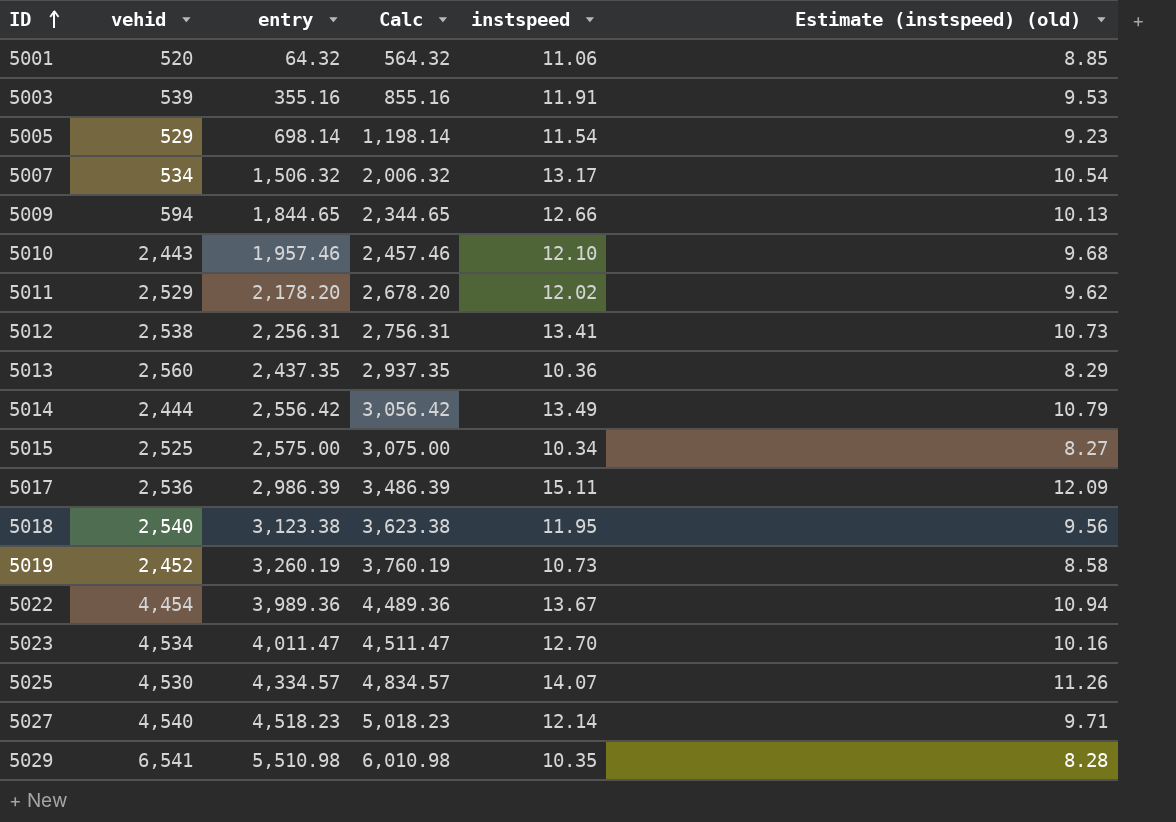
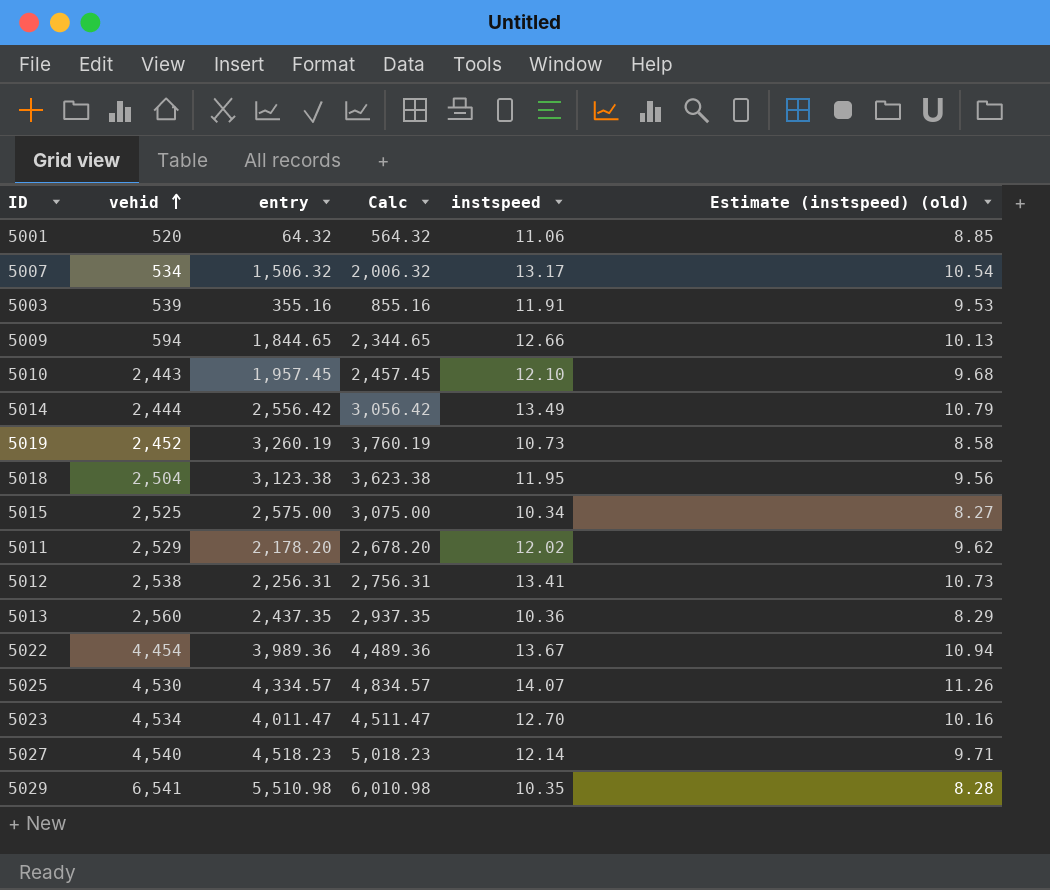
row order: ID ascending -> vehid ascending
row 5005: 529 | 698.14 | 1,198.14 | 11.54 | 9.23 -> none
row 5017: 2,536 | 2,986.39 | 3,486.39 | 15.11 | 12.09 -> none
5010 | entry: 1,957.46 -> 1,957.45
5010 | Calc: 2,457.46 -> 2,457.45
5018 | vehid: 2,540 -> 2,504

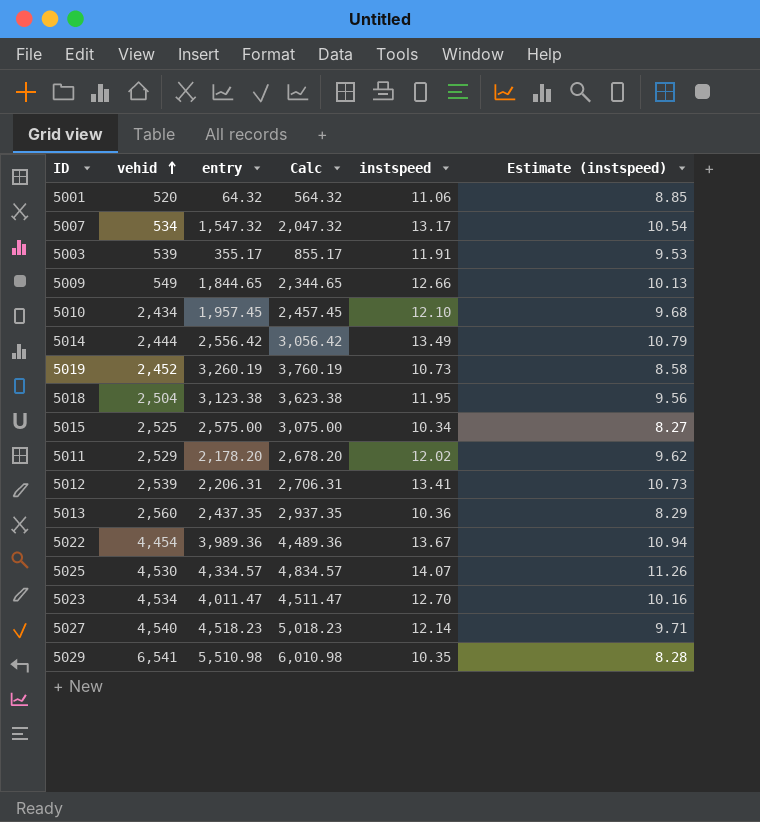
column name: Estimate (instspeed) (old) -> Estimate (instspeed)
5007 | entry: 1,506.32 -> 1,547.32
5007 | Calc: 2,006.32 -> 2,047.32
5003 | entry: 355.16 -> 355.17
5003 | Calc: 855.16 -> 855.17
5009 | vehid: 594 -> 549
5010 | vehid: 2,443 -> 2,434
5012 | vehid: 2,538 -> 2,539
5012 | entry: 2,256.31 -> 2,206.31
5012 | Calc: 2,756.31 -> 2,706.31

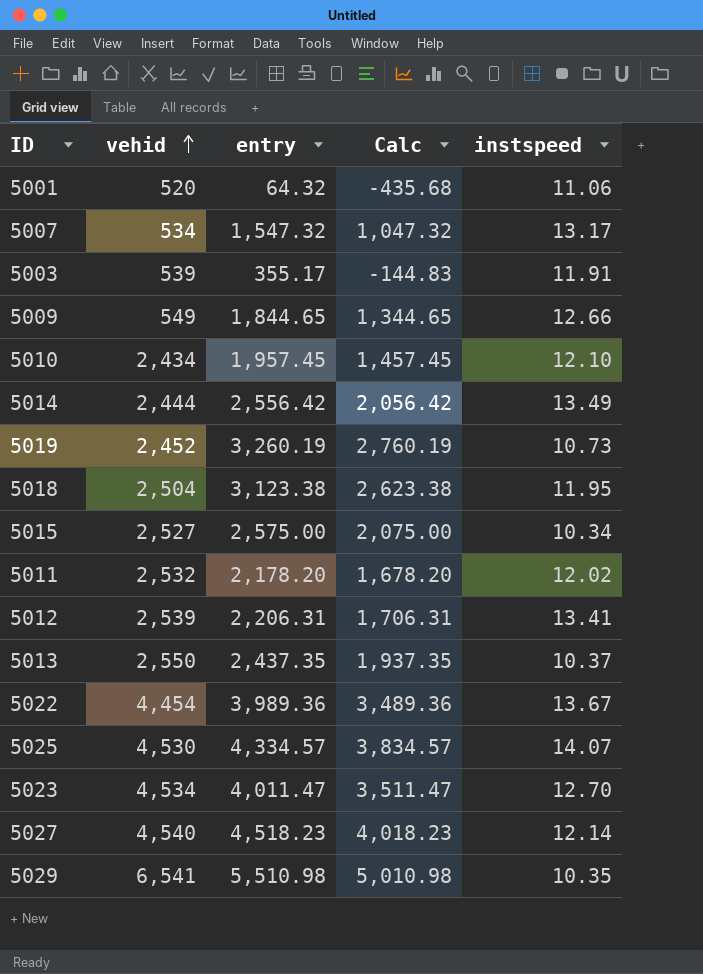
column Estimate (instspeed) | formula: [instspeed] * 0.8 -> none
column Calc | formula: [entry] + 500 -> [entry] - 500
5015 | vehid: 2,525 -> 2,527
5011 | vehid: 2,529 -> 2,532
5013 | vehid: 2,560 -> 2,550
5013 | instspeed: 10.36 -> 10.37

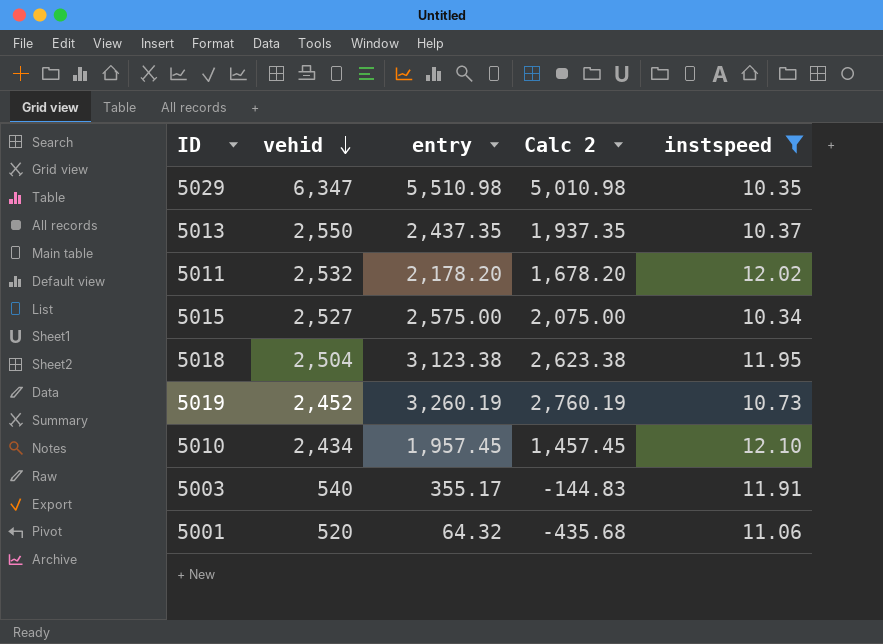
filter: none -> instspeed <= 12.10
row order: vehid ascending -> vehid descending
column name: Calc -> Calc 2
5029 | vehid: 6,541 -> 6,347
5003 | vehid: 539 -> 540

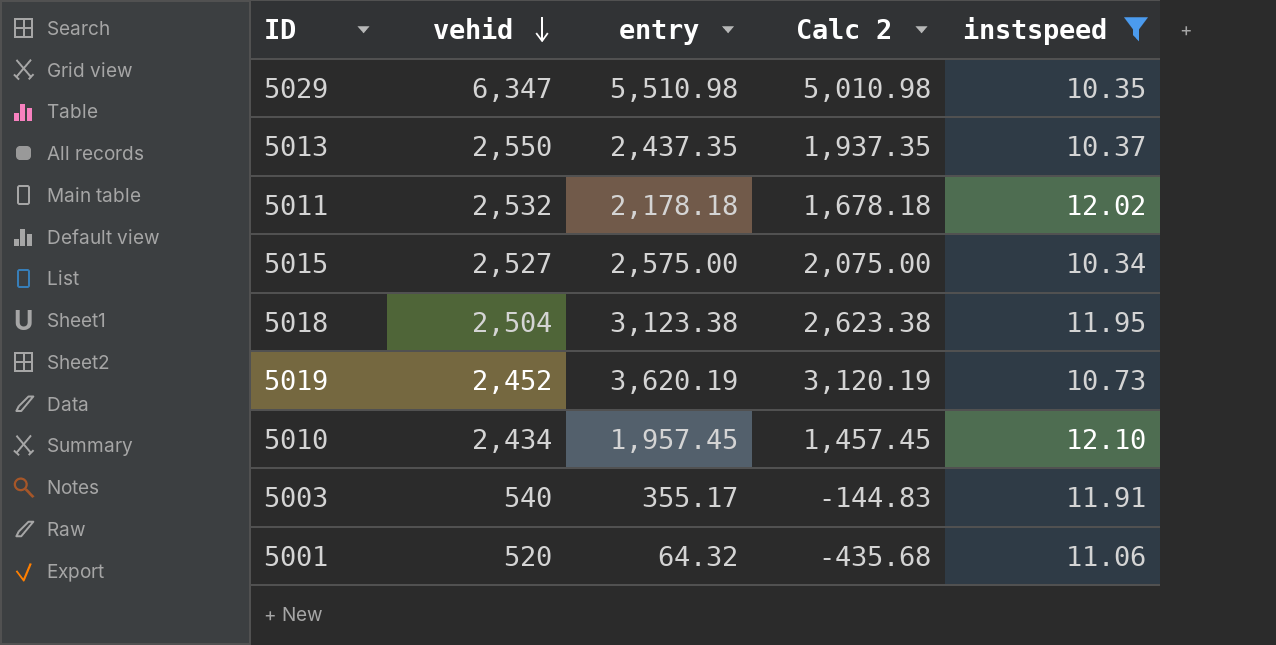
5011 | entry: 2,178.20 -> 2,178.18
5011 | Calc 2: 1,678.20 -> 1,678.18
5019 | entry: 3,260.19 -> 3,620.19
5019 | Calc 2: 2,760.19 -> 3,120.19

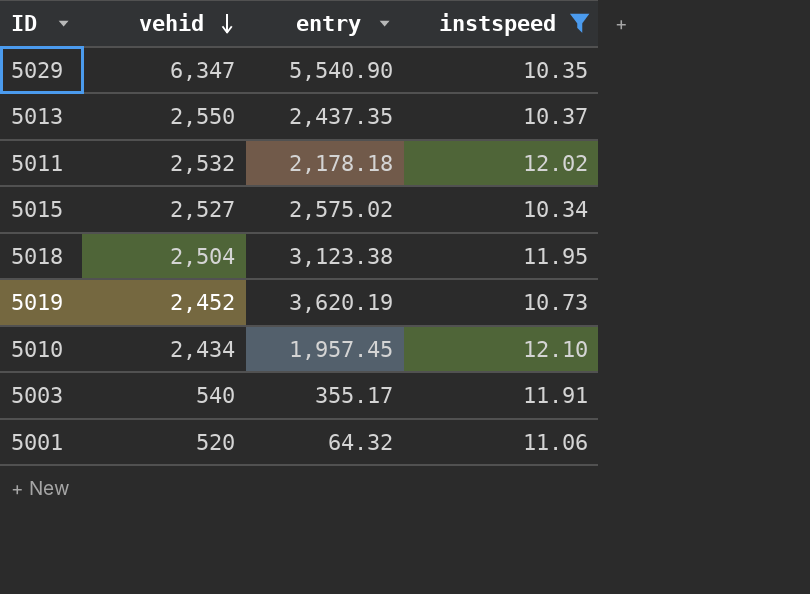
column Calc 2 | formula: [entry] - 500 -> none
5029 | entry: 5,510.98 -> 5,540.90
5015 | entry: 2,575.00 -> 2,575.02

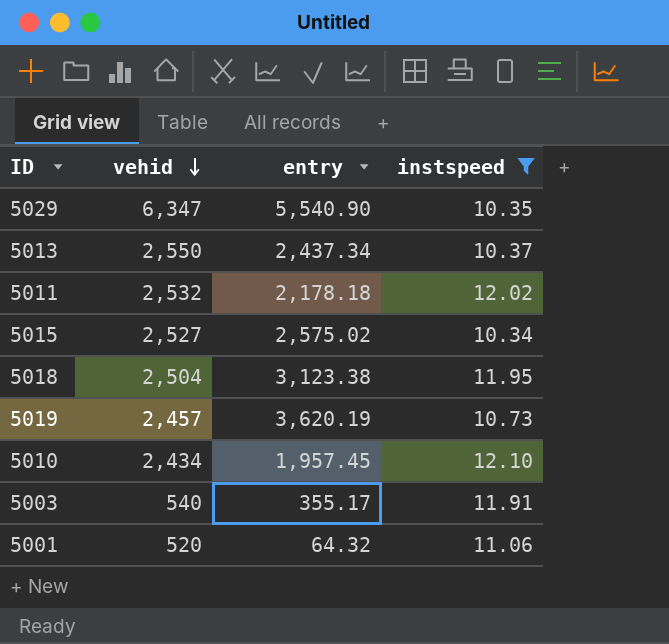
5013 | entry: 2,437.35 -> 2,437.34
5019 | vehid: 2,452 -> 2,457

